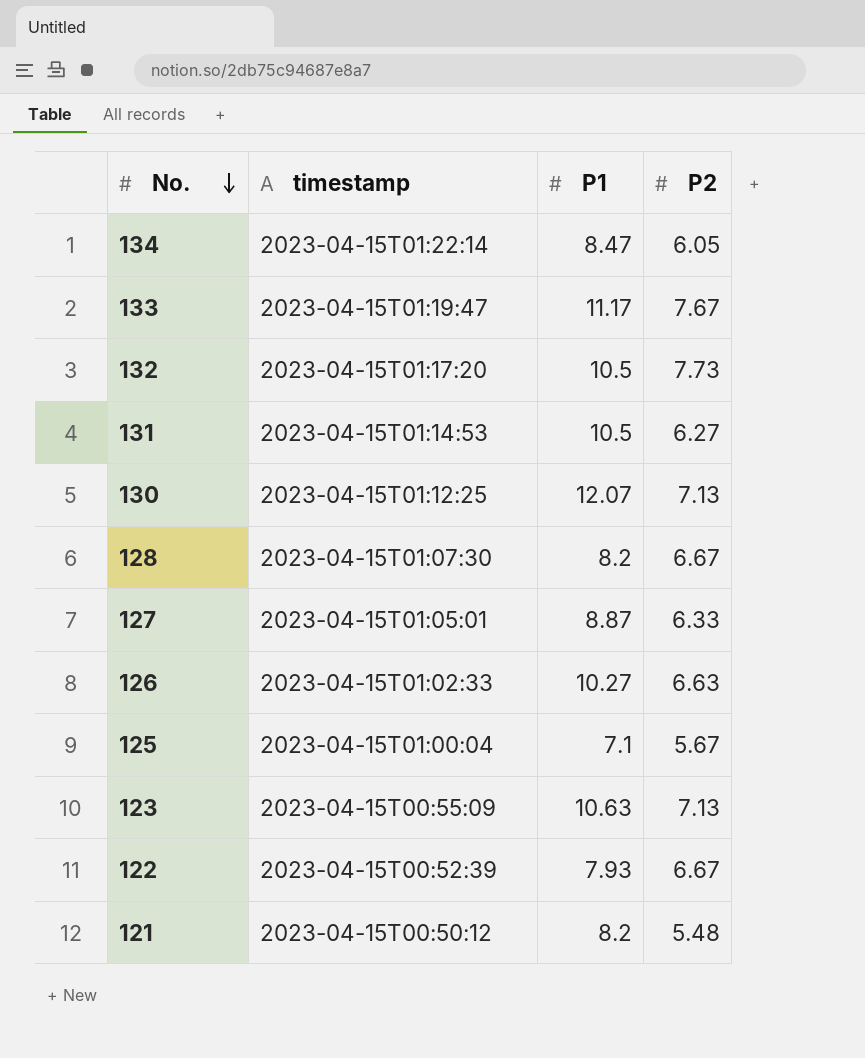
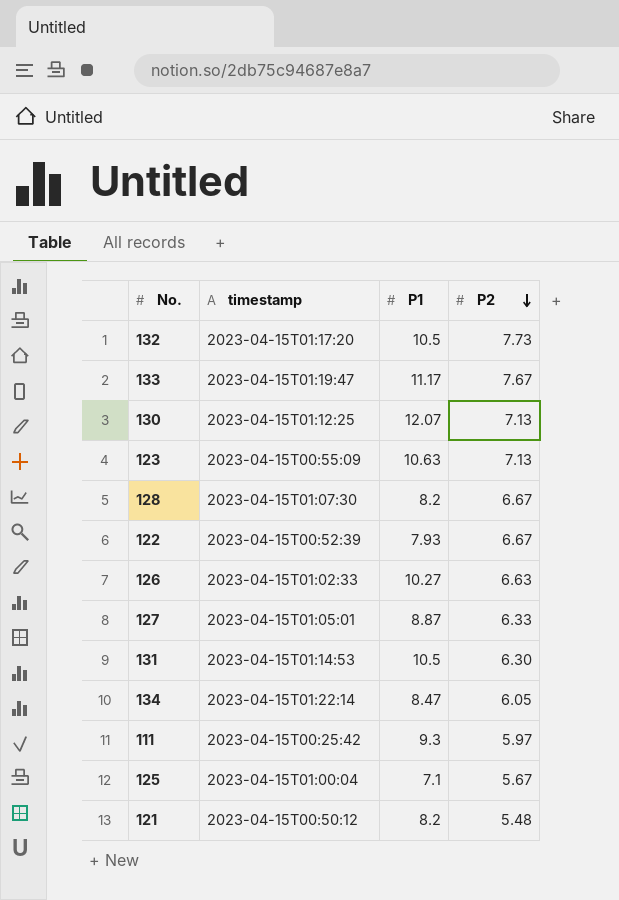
row order: No. descending -> P2 descending
131 | P2: 6.27 -> 6.30
row 111: none -> 2023-04-15T00:25:42 | 9.3 | 5.97

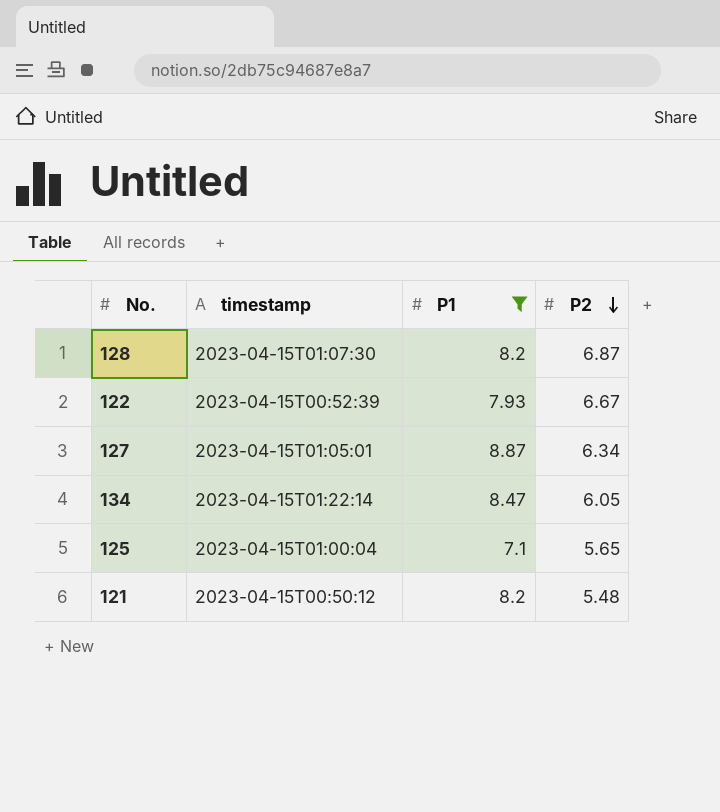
filter: none -> P1 <= 8.87
128 | P2: 6.67 -> 6.87
127 | P2: 6.33 -> 6.34
125 | P2: 5.67 -> 5.65

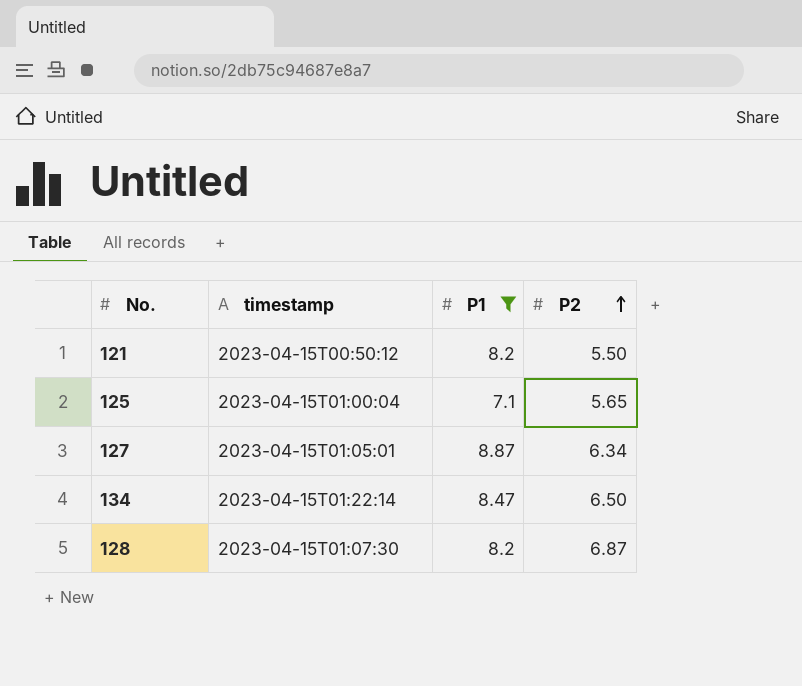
row order: P2 descending -> P2 ascending
row 122: 2023-04-15T00:52:39 | 7.93 | 6.67 -> none
121 | P2: 5.48 -> 5.50
134 | P2: 6.05 -> 6.50

